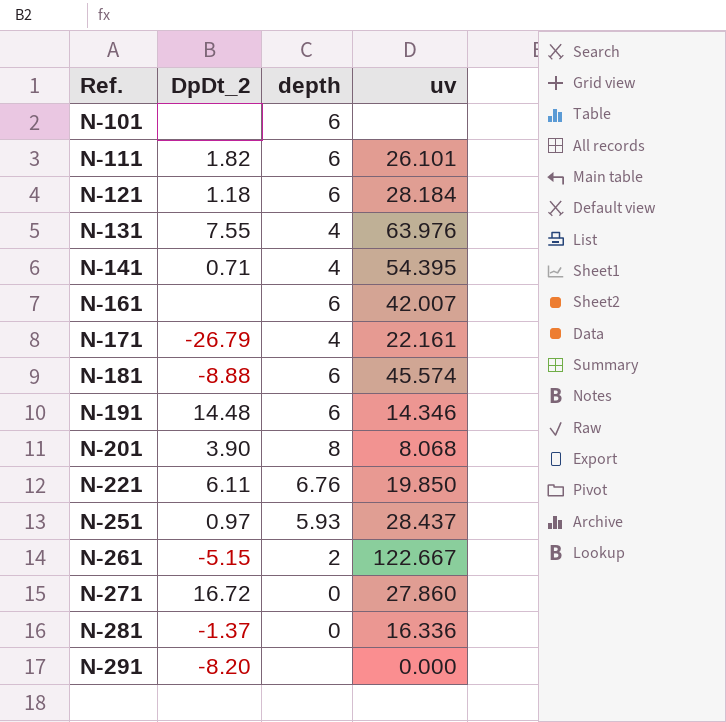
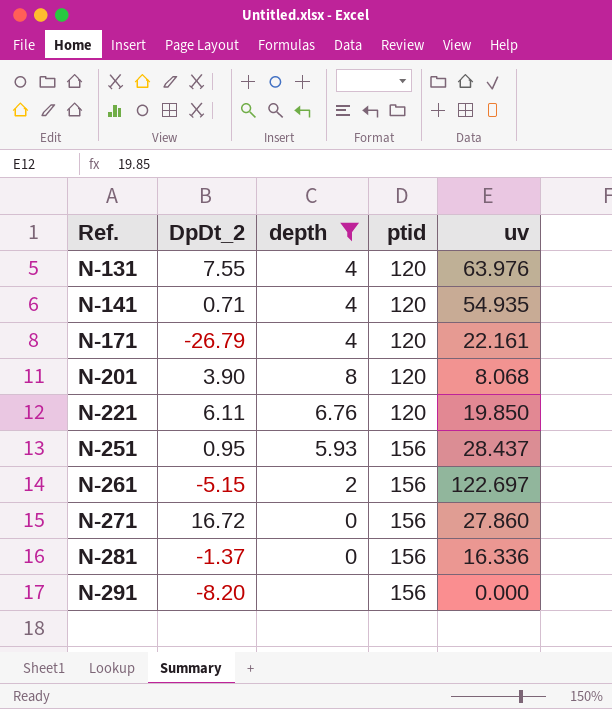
filter: none -> depth != 6
column ptid | position: none -> 4
N-141 | uv: 54.395 -> 54.935
N-251 | DpDt_2: 0.97 -> 0.95
N-261 | uv: 122.667 -> 122.697

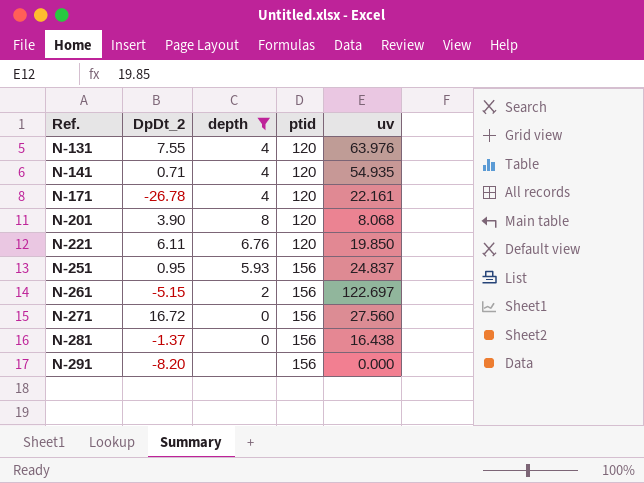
N-171 | DpDt_2: -26.79 -> -26.78
N-251 | uv: 28.437 -> 24.837
N-271 | uv: 27.860 -> 27.560
N-281 | uv: 16.336 -> 16.438

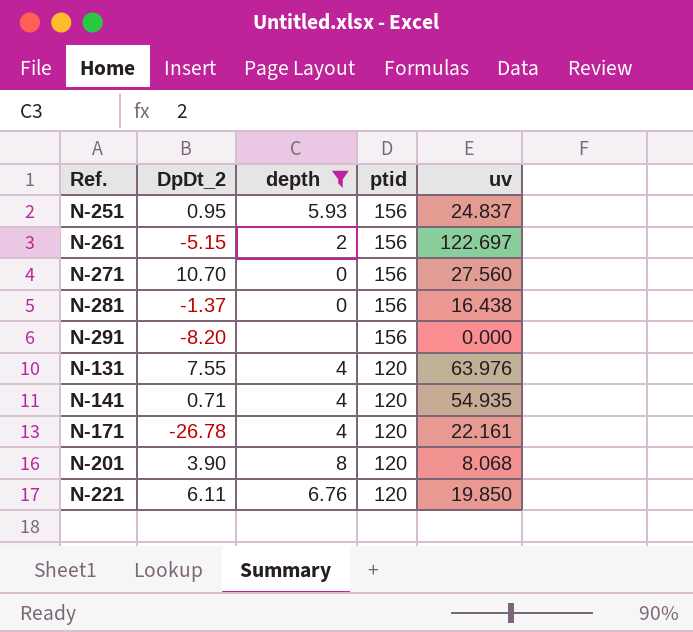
row order: Ref. ascending -> ptid descending
N-271 | DpDt_2: 16.72 -> 10.70

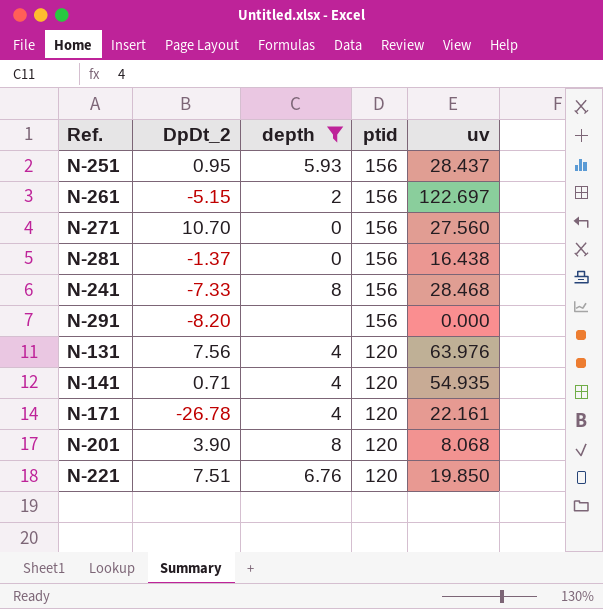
N-251 | uv: 24.837 -> 28.437
row N-241: none -> -7.33 | 8 | 156 | 28.468
N-131 | DpDt_2: 7.55 -> 7.56
N-221 | DpDt_2: 6.11 -> 7.51

